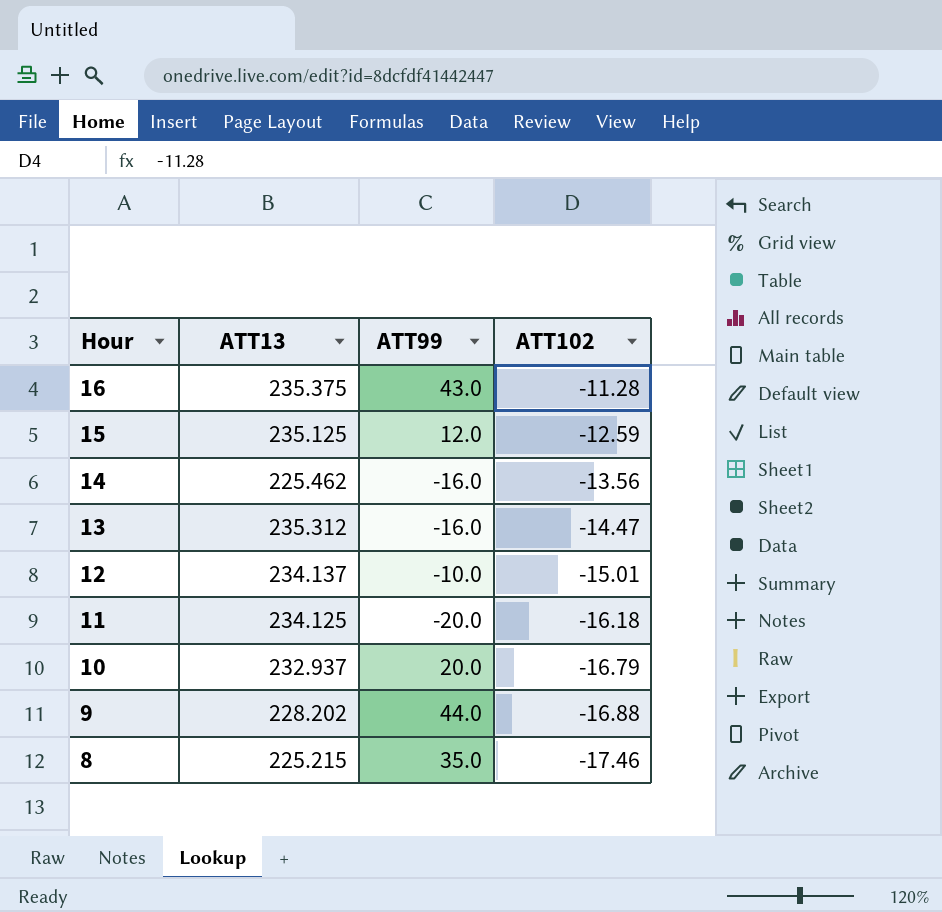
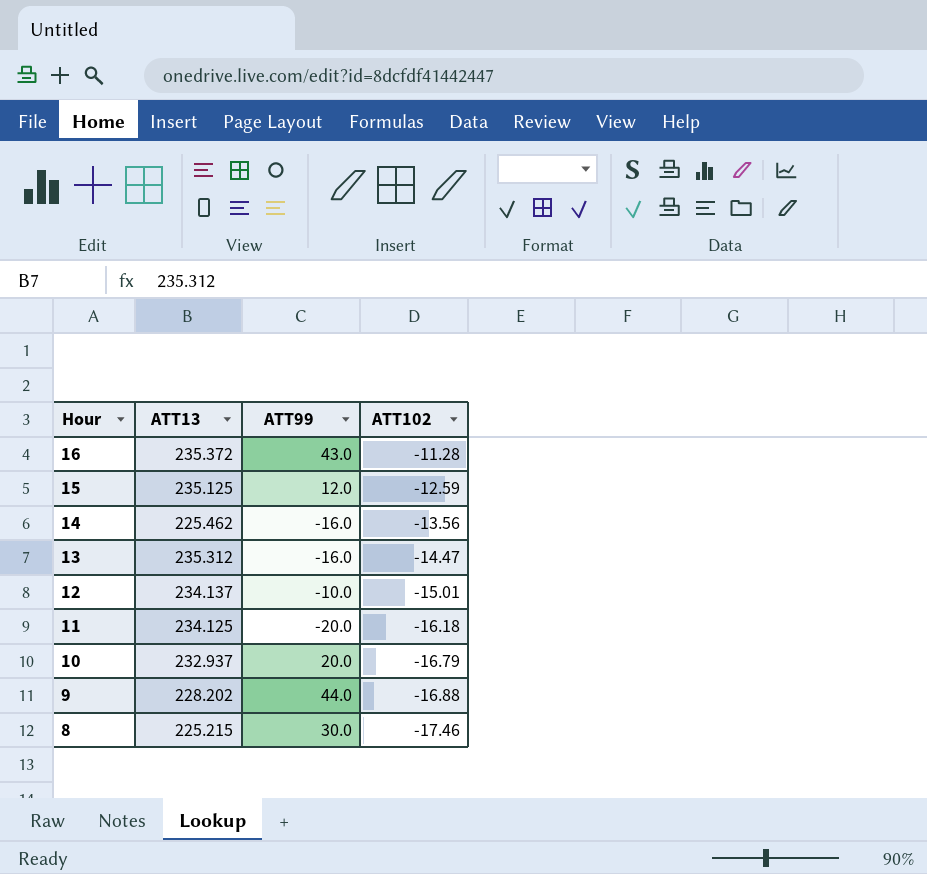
16 | ATT13: 235.375 -> 235.372
8 | ATT99: 35.0 -> 30.0

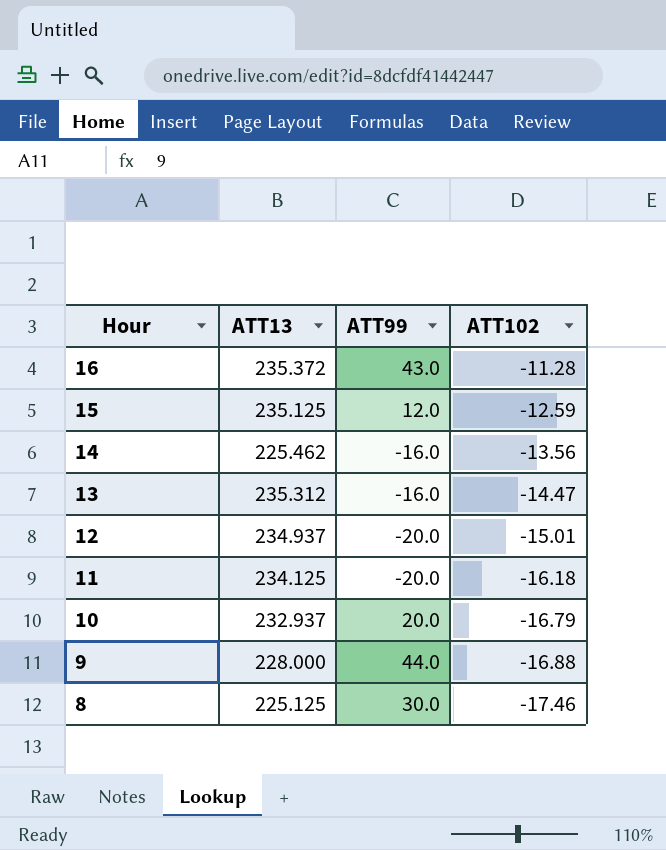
12 | ATT13: 234.137 -> 234.937
12 | ATT99: -10.0 -> -20.0
9 | ATT13: 228.202 -> 228.000
8 | ATT13: 225.215 -> 225.125

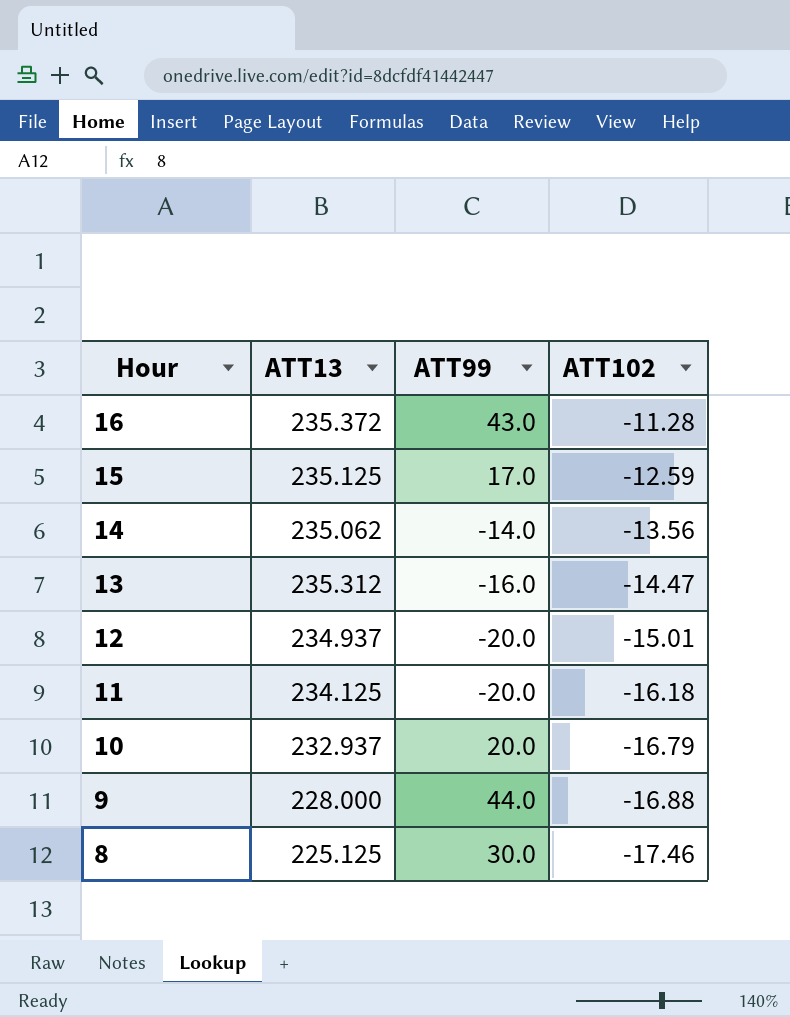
15 | ATT99: 12.0 -> 17.0
14 | ATT13: 225.462 -> 235.062
14 | ATT99: -16.0 -> -14.0

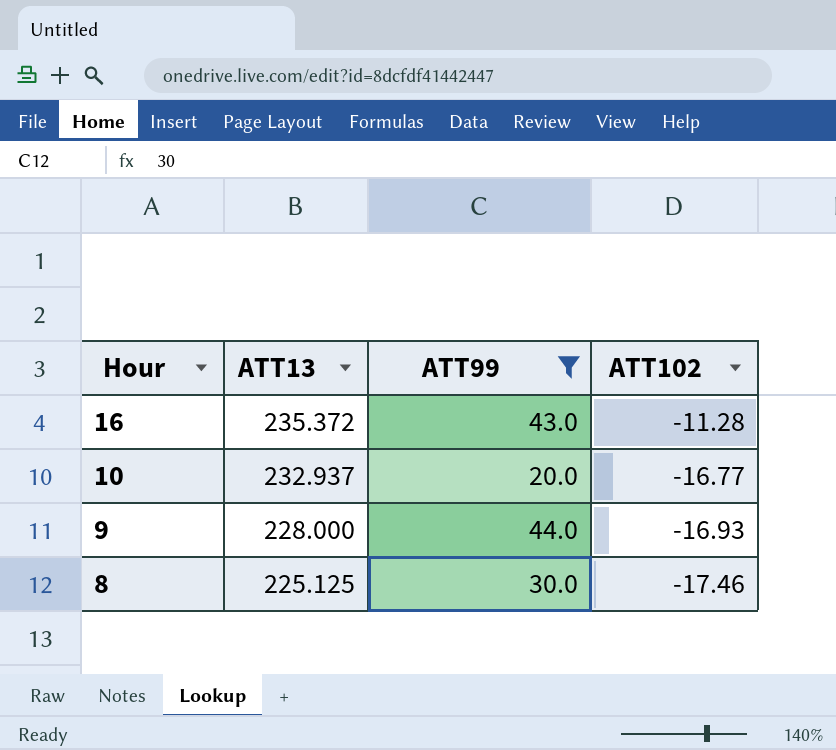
filter: none -> ATT99 >= 20.0
10 | ATT102: -16.79 -> -16.77
9 | ATT102: -16.88 -> -16.93

